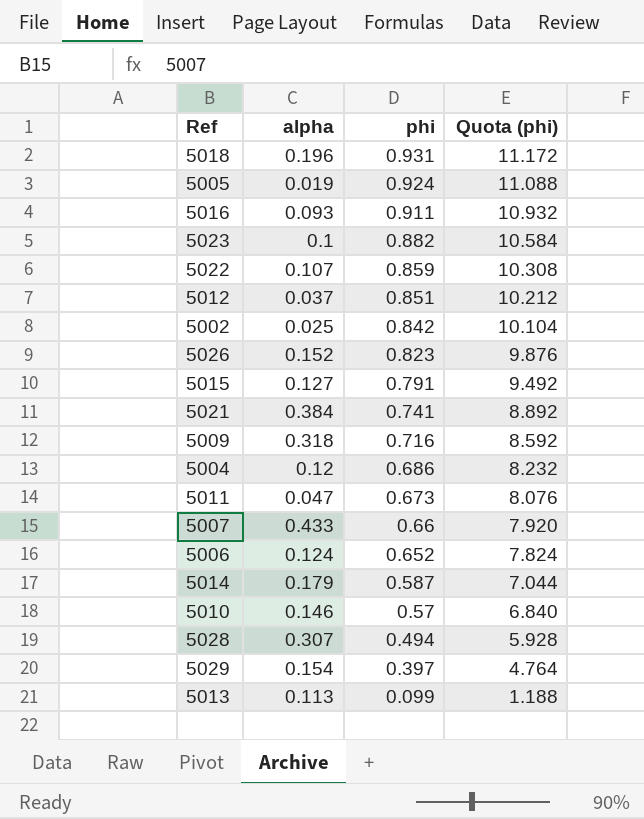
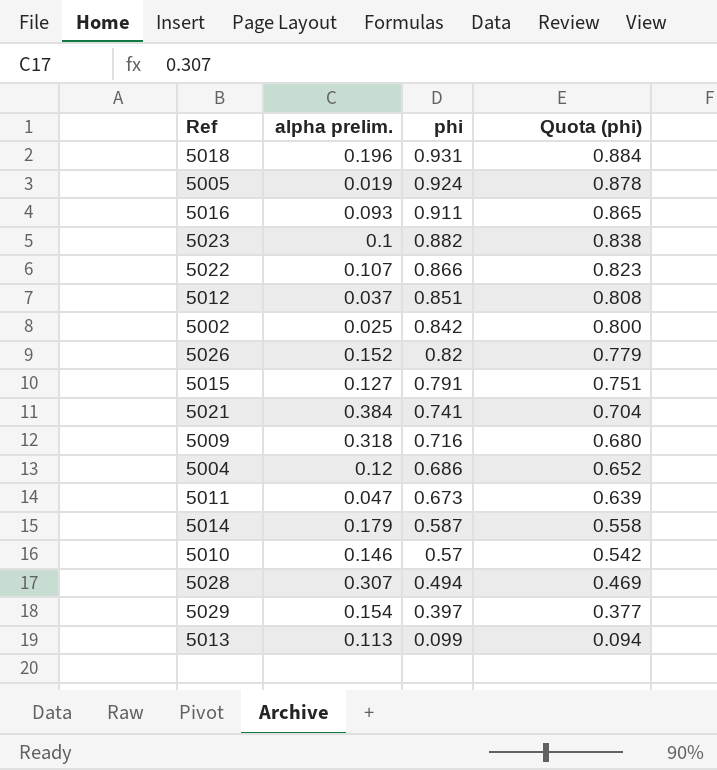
column name: alpha -> alpha prelim.
column Quota (phi) | formula: [phi] * 12 -> [phi] * 0.95
row 5007: 0.433 | 0.66 | 7.920 -> none
row 5006: 0.124 | 0.652 | 7.824 -> none
5022 | phi: 0.859 -> 0.866
5026 | phi: 0.823 -> 0.82

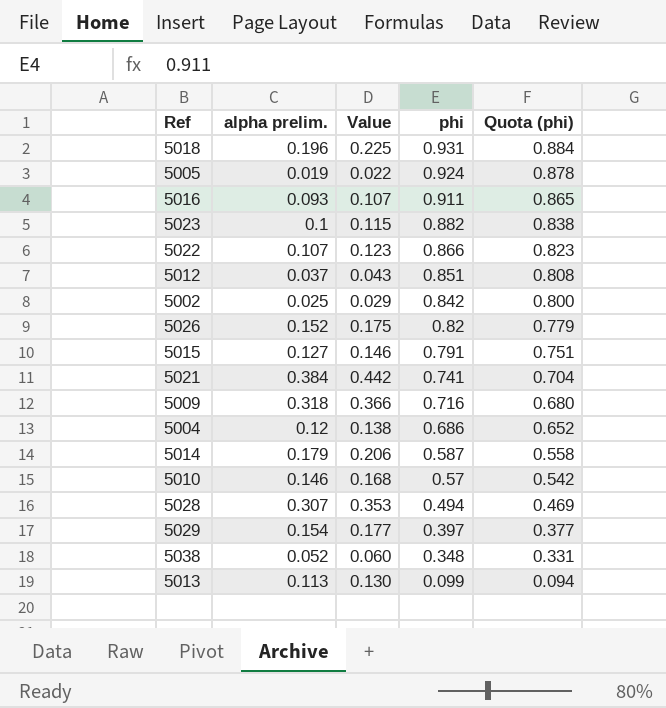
column Value | formula: none -> [alpha prelim.] * 1.15
row 5011: 0.047 | 0.673 | 0.639 -> none
row 5038: none -> 0.052 | 0.060 | 0.348 | 0.331

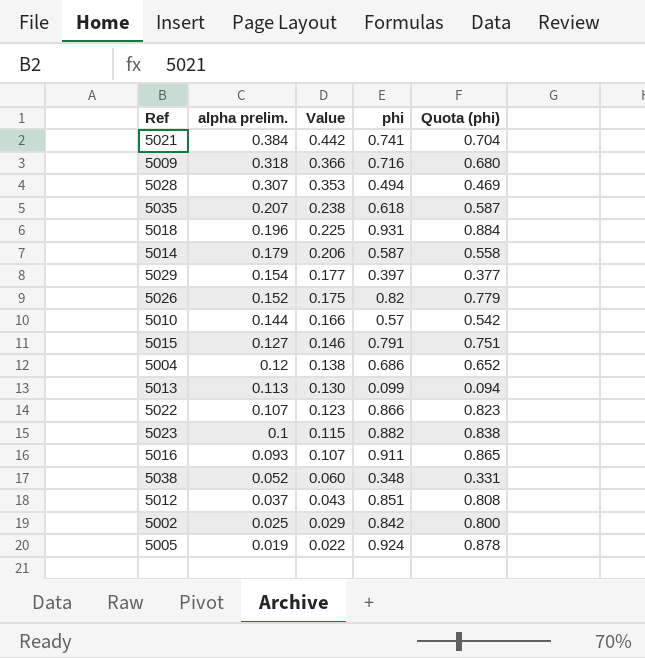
row order: phi descending -> alpha prelim. descending
row 5035: none -> 0.207 | 0.238 | 0.618 | 0.587
5010 | alpha prelim.: 0.146 -> 0.144
5010 | Value: 0.168 -> 0.166

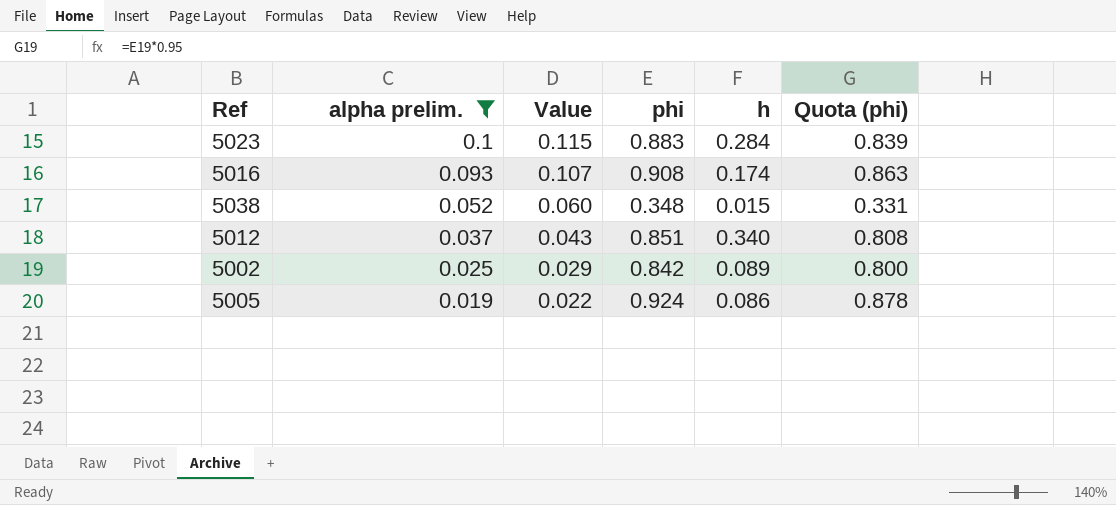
filter: none -> alpha prelim. <= 0.1
column h | position: none -> 5
5023 | phi: 0.882 -> 0.883
5023 | Quota (phi): 0.838 -> 0.839
5016 | phi: 0.911 -> 0.908
5016 | Quota (phi): 0.865 -> 0.863

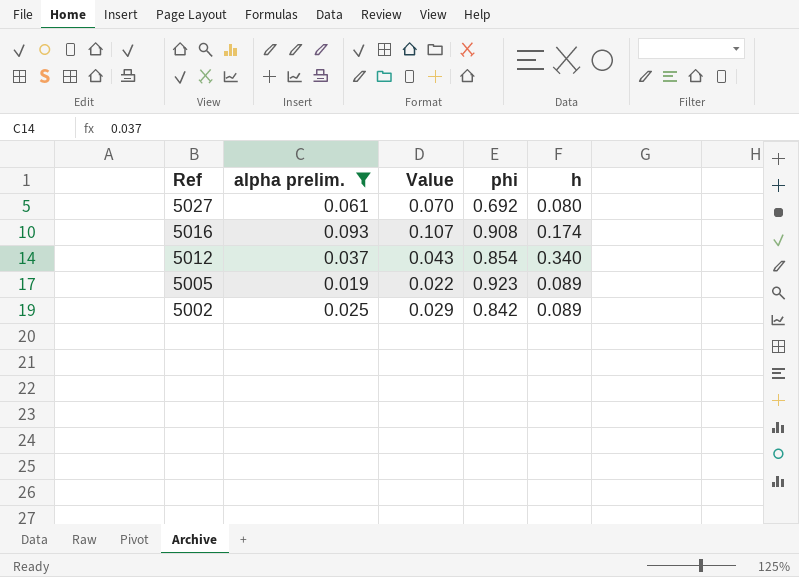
row order: alpha prelim. descending -> Ref descending
column Quota (phi) | formula: [phi] * 0.95 -> none
row 5023: 0.1 | 0.115 | 0.883 | 0.284 | 0.839 -> none
row 5038: 0.052 | 0.060 | 0.348 | 0.015 | 0.331 -> none
row 5027: none -> 0.061 | 0.070 | 0.692 | 0.080
5012 | phi: 0.851 -> 0.854
5005 | phi: 0.924 -> 0.923
5005 | h: 0.086 -> 0.089

